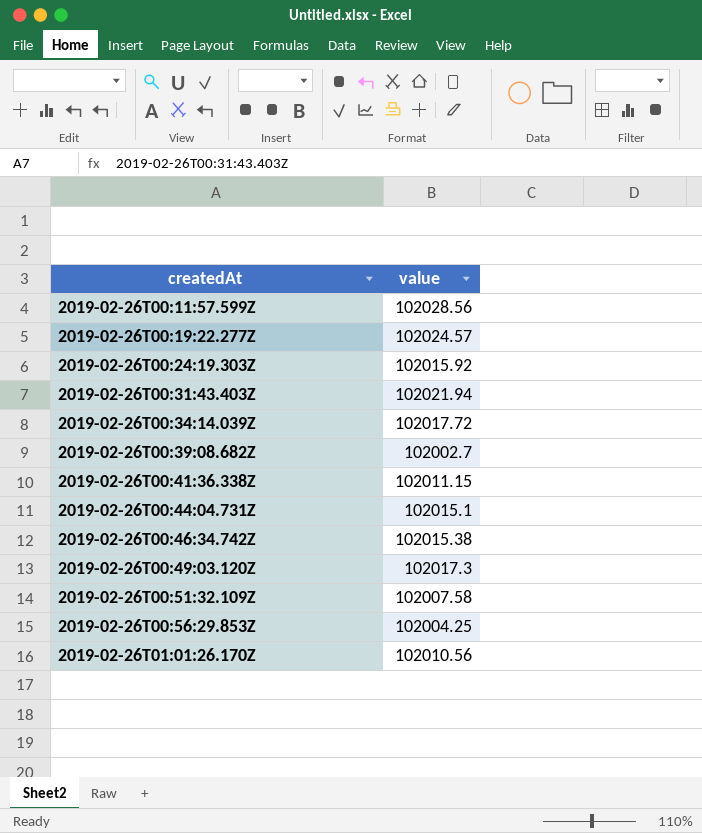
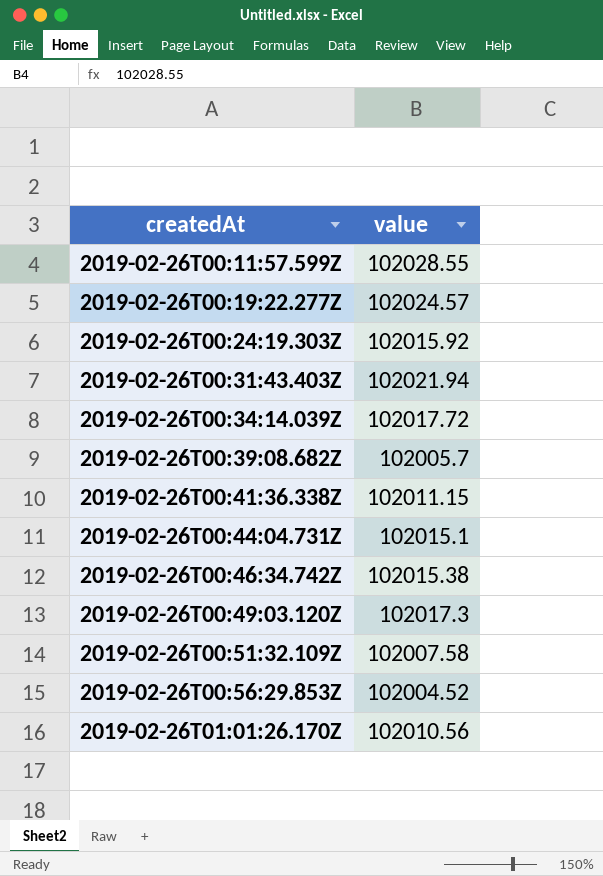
2019-02-26T00:11:57.599Z | value: 102028.56 -> 102028.55
2019-02-26T00:39:08.682Z | value: 102002.7 -> 102005.7
2019-02-26T00:56:29.853Z | value: 102004.25 -> 102004.52

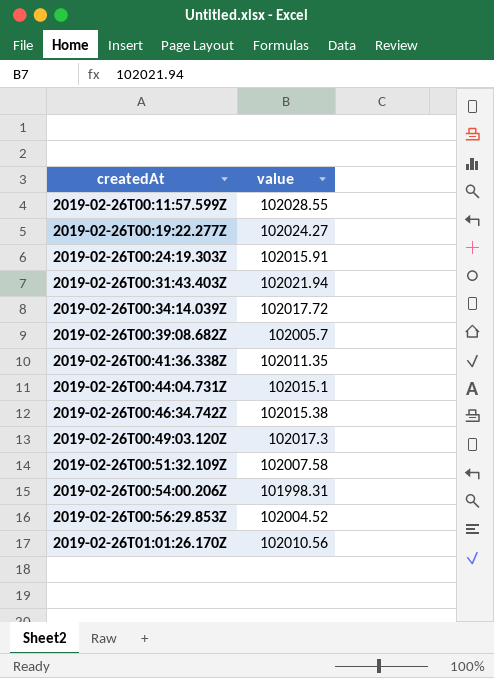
2019-02-26T00:19:22.277Z | value: 102024.57 -> 102024.27
2019-02-26T00:24:19.303Z | value: 102015.92 -> 102015.91
2019-02-26T00:41:36.338Z | value: 102011.15 -> 102011.35
row 2019-02-26T00:54:00.206Z: none -> 101998.31

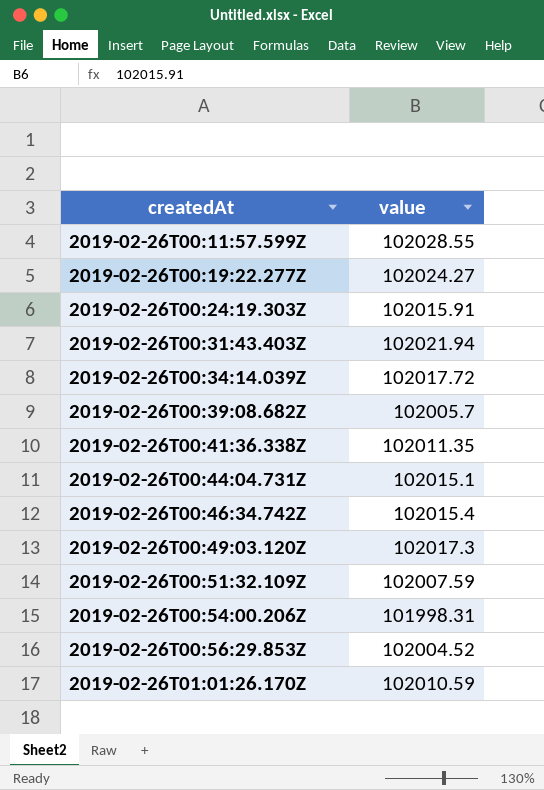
2019-02-26T00:46:34.742Z | value: 102015.38 -> 102015.4
2019-02-26T00:51:32.109Z | value: 102007.58 -> 102007.59
2019-02-26T01:01:26.170Z | value: 102010.56 -> 102010.59

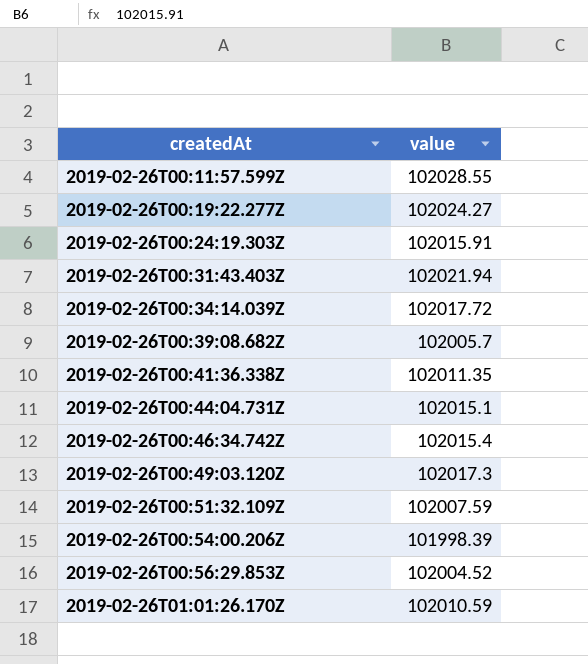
2019-02-26T00:54:00.206Z | value: 101998.31 -> 101998.39

